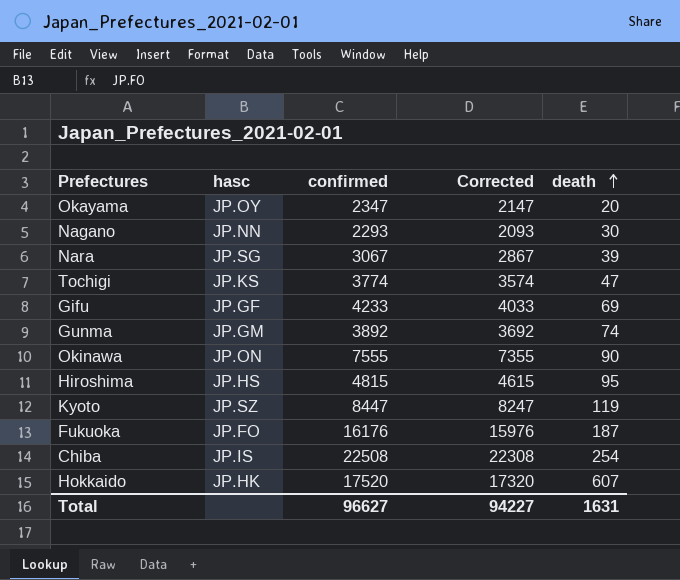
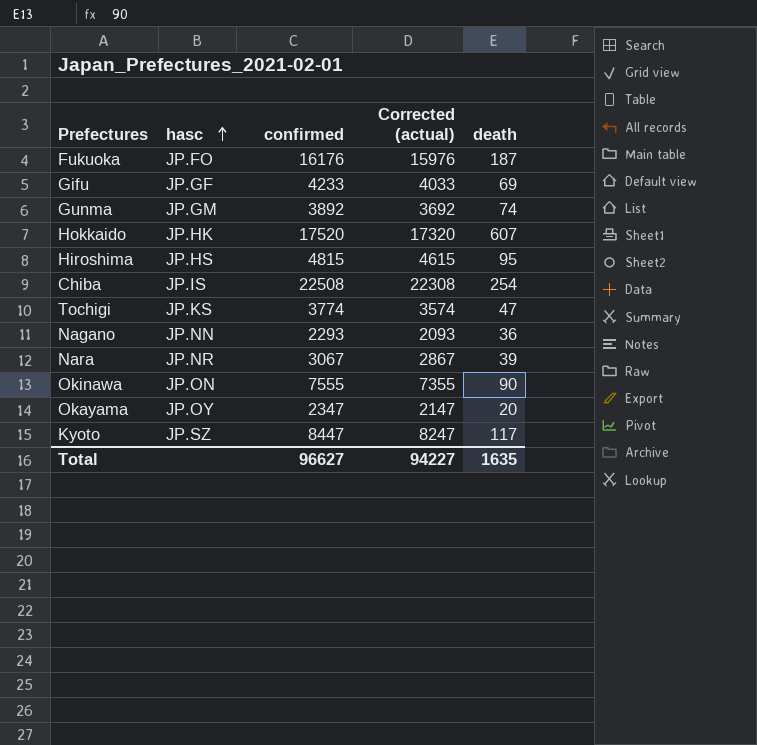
row order: death ascending -> hasc ascending
column name: Corrected -> Corrected (actual)
Nagano | death: 30 -> 36
Nara | hasc: JP.SG -> JP.NR
Kyoto | death: 119 -> 117
Total | death: 1631 -> 1635

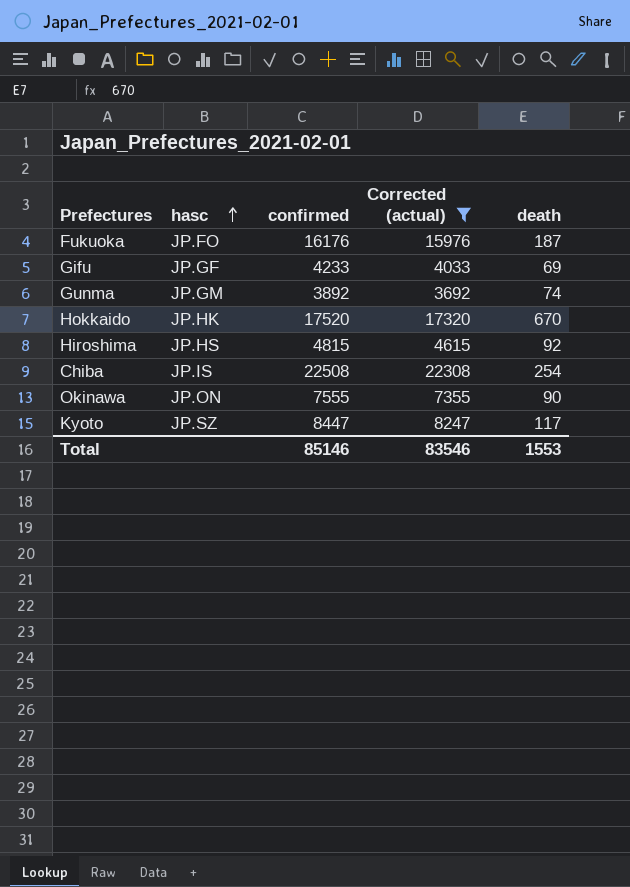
filter: none -> Corrected (actual) >= 3692
Hokkaido | death: 607 -> 670
Hiroshima | death: 95 -> 92
Total | confirmed: 96627 -> 85146
Total | Corrected (actual): 94227 -> 83546
Total | death: 1635 -> 1553

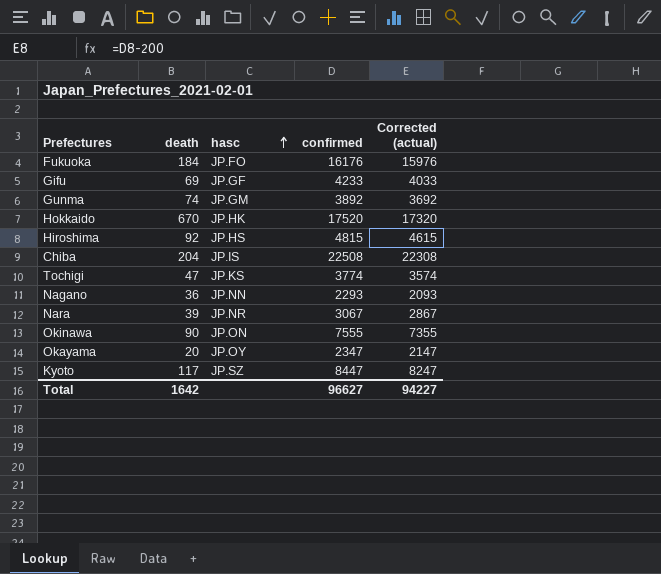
filter: Corrected (actual) >= 3692 -> none
column death | position: 5 -> 2
Fukuoka | death: 187 -> 184
Chiba | death: 254 -> 204
Total | death: 1553 -> 1642
Total | confirmed: 85146 -> 96627
Total | Corrected (actual): 83546 -> 94227

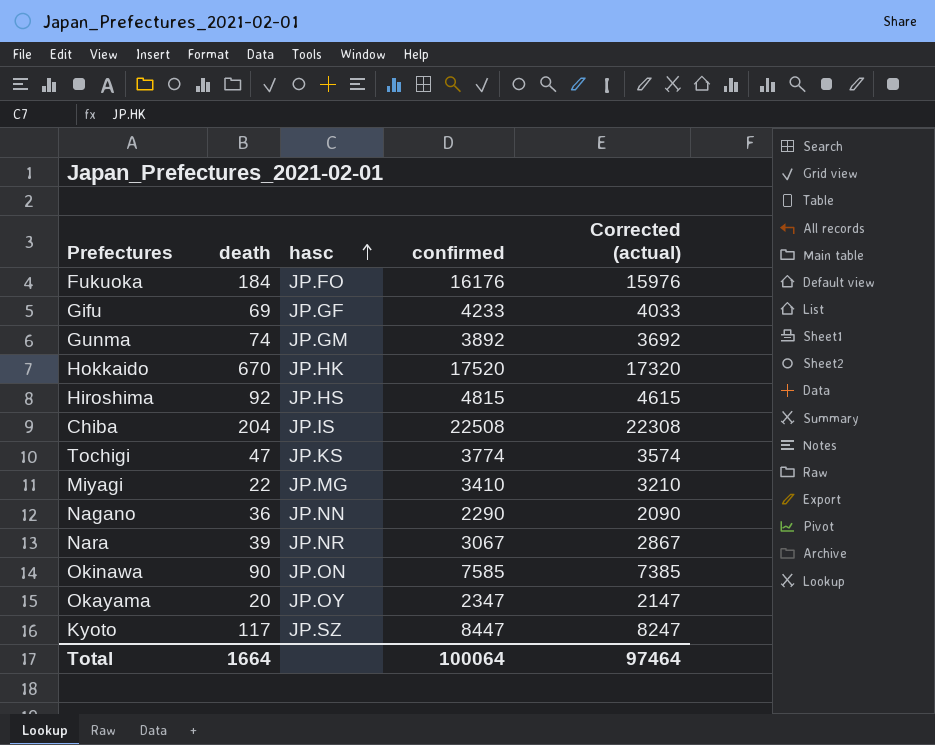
row Miyagi: none -> 22 | JP.MG | 3410 | 3210
Nagano | confirmed: 2293 -> 2290
Nagano | Corrected (actual): 2093 -> 2090
Okinawa | confirmed: 7555 -> 7585
Okinawa | Corrected (actual): 7355 -> 7385
Total | death: 1642 -> 1664
Total | confirmed: 96627 -> 100064
Total | Corrected (actual): 94227 -> 97464

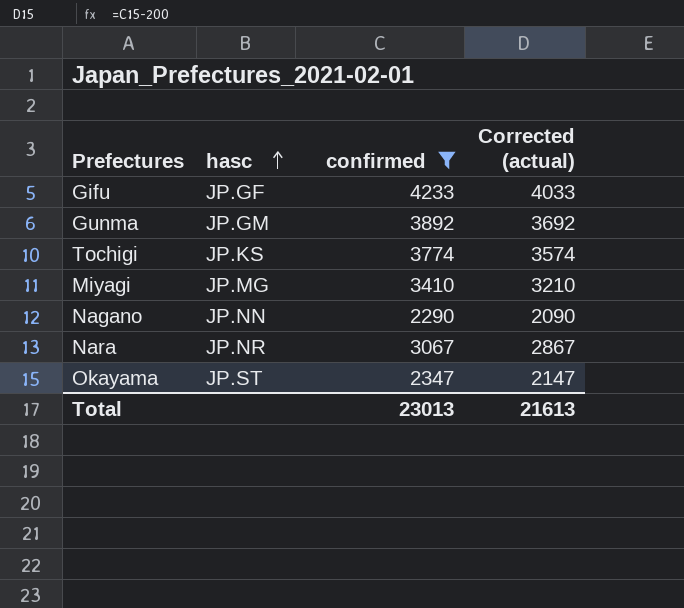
filter: none -> confirmed <= 4233
column death | position: 2 -> none
Okayama | hasc: JP.OY -> JP.ST
Total | confirmed: 100064 -> 23013
Total | Corrected (actual): 97464 -> 21613

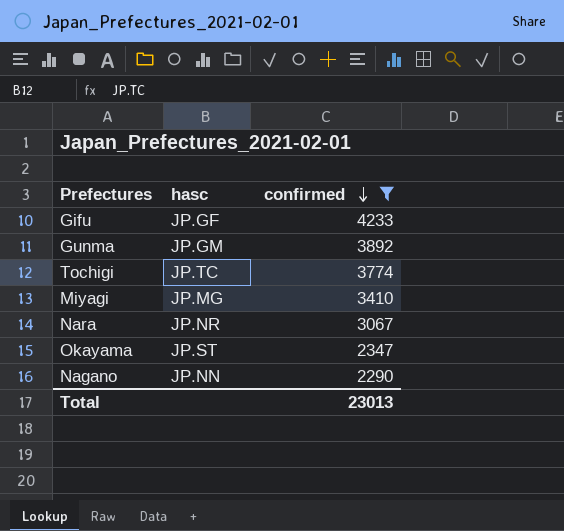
row order: hasc ascending -> confirmed descending
column Corrected (actual) | formula: [confirmed] - 200 -> none
Tochigi | hasc: JP.KS -> JP.TC

